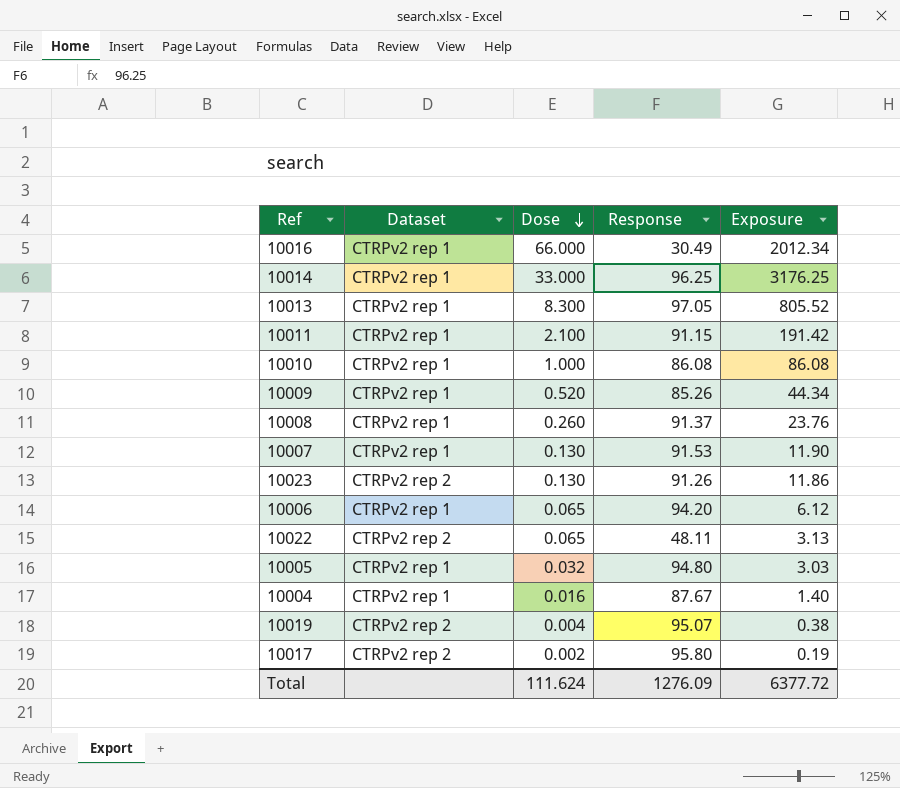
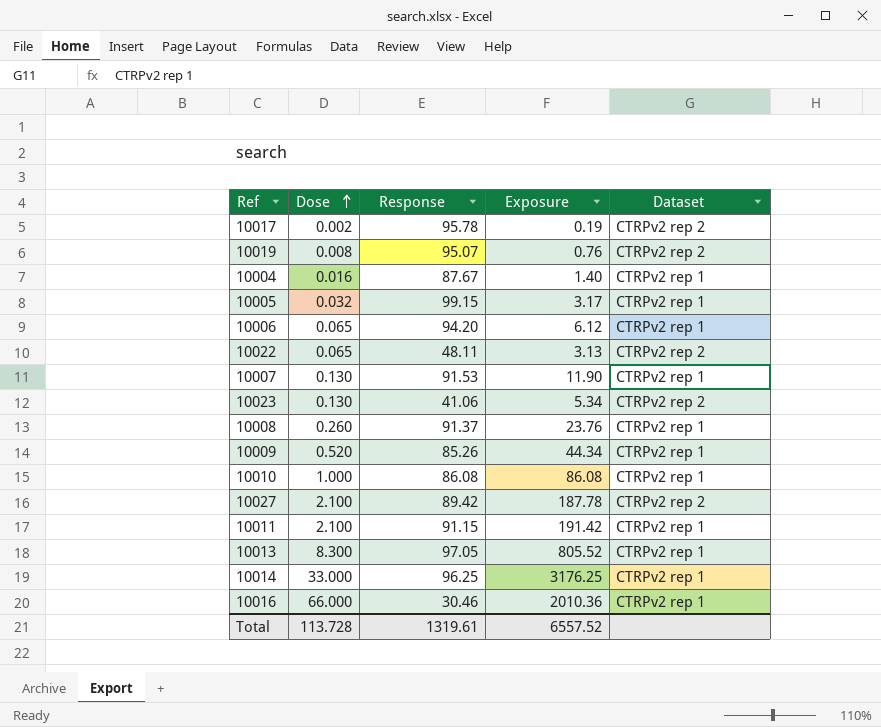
row order: Dose descending -> Dose ascending
column Dataset | position: 2 -> 5
10017 | Response: 95.80 -> 95.78
10019 | Dose: 0.004 -> 0.008
10019 | Exposure: 0.38 -> 0.76
10005 | Response: 94.80 -> 99.15
10005 | Exposure: 3.03 -> 3.17
10023 | Response: 91.26 -> 41.06
10023 | Exposure: 11.86 -> 5.34
row 10027: none -> 2.100 | 89.42 | 187.78 | CTRPv2 rep 2
10016 | Response: 30.49 -> 30.46
10016 | Exposure: 2012.34 -> 2010.36
Total | Dose: 111.624 -> 113.728
Total | Response: 1276.09 -> 1319.61
Total | Exposure: 6377.72 -> 6557.52

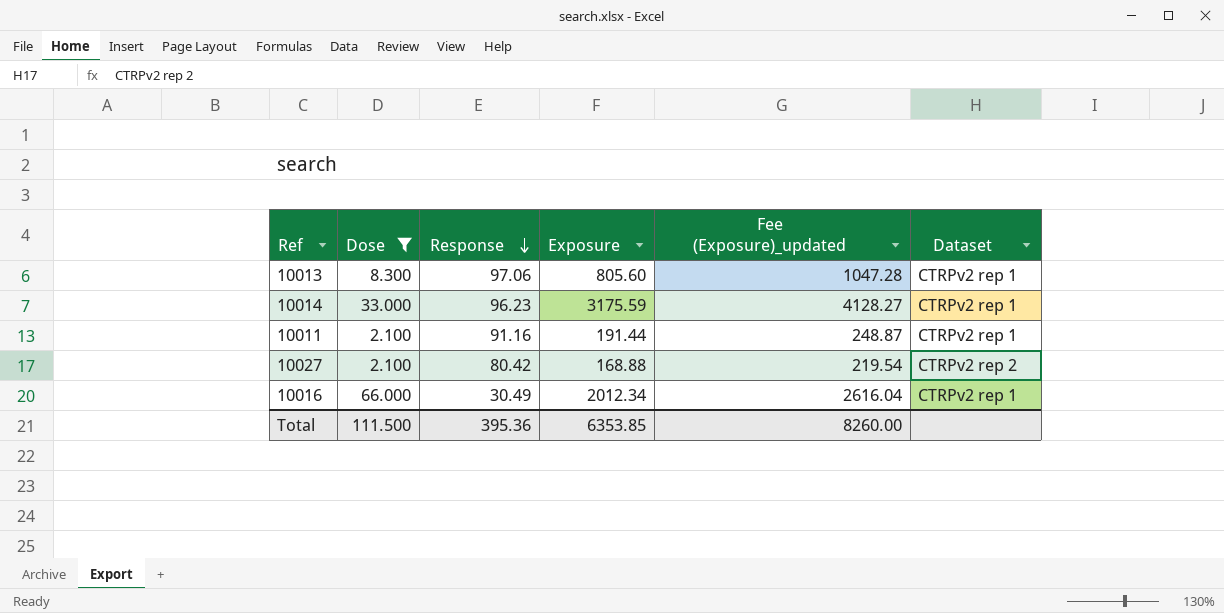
filter: none -> Dose >= 2.100
row order: Dose ascending -> Response descending
column Fee (Exposure)_updated | formula: none -> [Exposure] * 1.3
10013 | Response: 97.05 -> 97.06
10013 | Exposure: 805.52 -> 805.60
10014 | Response: 96.25 -> 96.23
10014 | Exposure: 3176.25 -> 3175.59
10011 | Response: 91.15 -> 91.16
10011 | Exposure: 191.42 -> 191.44
10027 | Response: 89.42 -> 80.42
10027 | Exposure: 187.78 -> 168.88
10016 | Response: 30.46 -> 30.49
10016 | Exposure: 2010.36 -> 2012.34
Total | Dose: 113.728 -> 111.500
Total | Response: 1319.61 -> 395.36
Total | Exposure: 6557.52 -> 6353.85

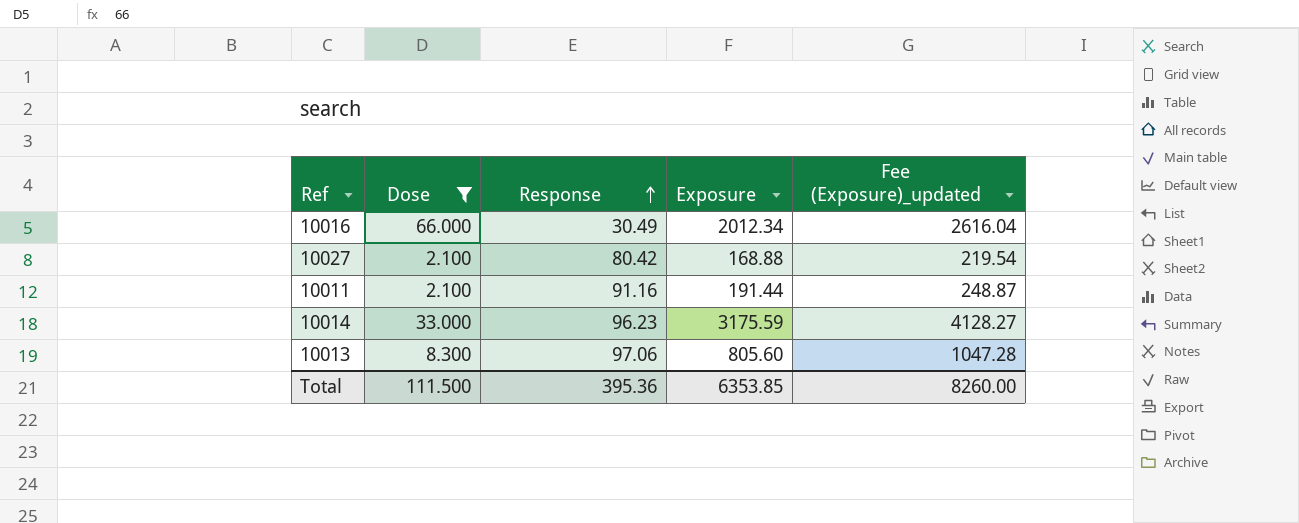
row order: Response descending -> Response ascending
column Dataset | position: 6 -> none

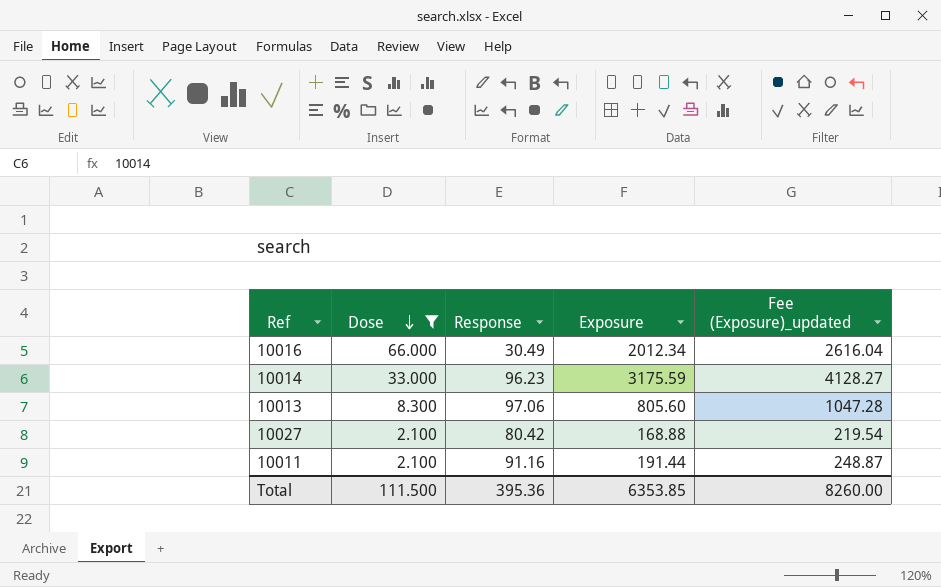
row order: Response ascending -> Dose descending

